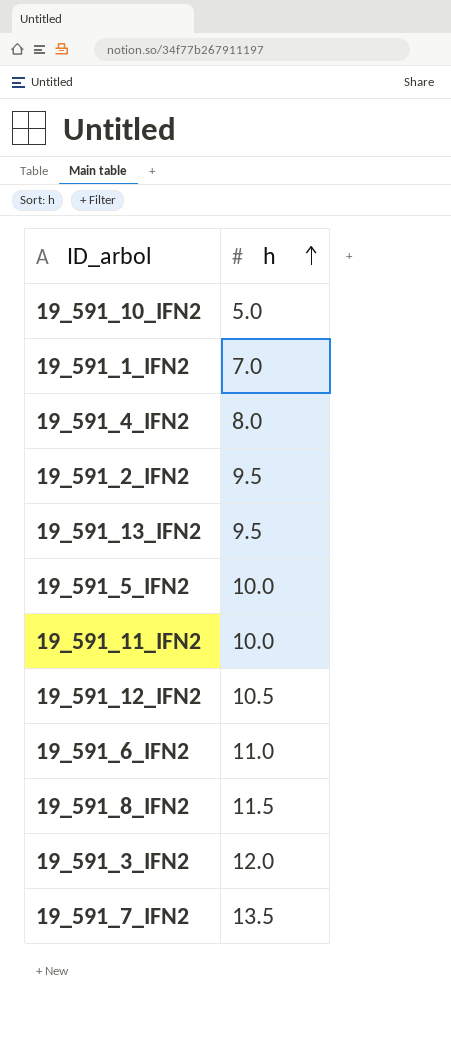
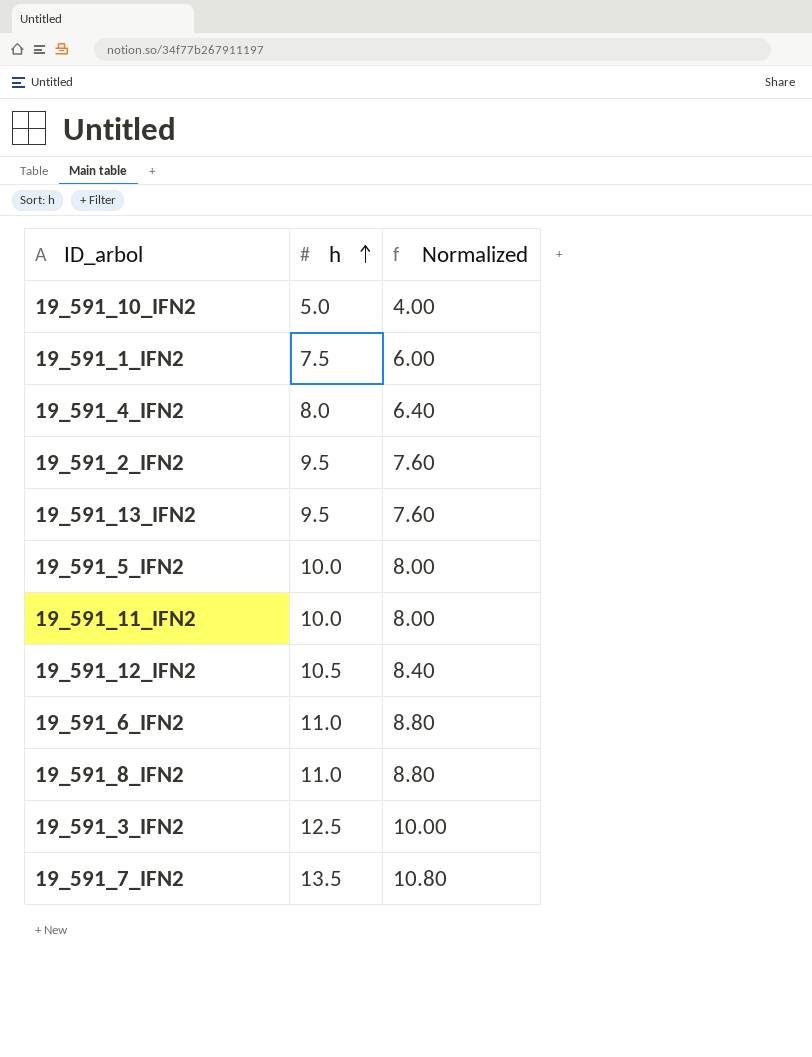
column Normalized | formula: none -> [h] * 0.8
19_591_1_IFN2 | h: 7.0 -> 7.5
19_591_8_IFN2 | h: 11.5 -> 11.0
19_591_3_IFN2 | h: 12.0 -> 12.5

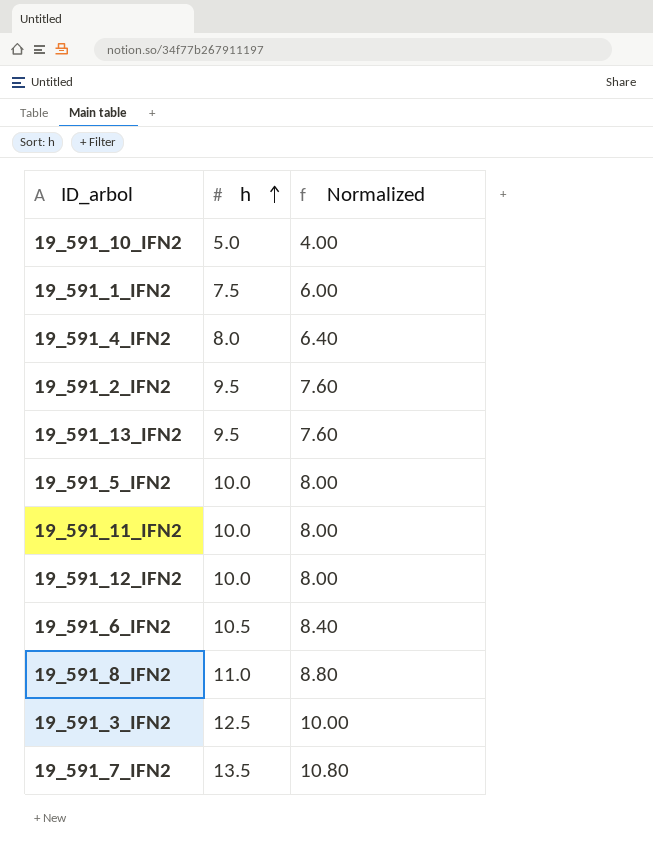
19_591_12_IFN2 | h: 10.5 -> 10.0
19_591_12_IFN2 | Normalized: 8.40 -> 8.00
19_591_6_IFN2 | h: 11.0 -> 10.5
19_591_6_IFN2 | Normalized: 8.80 -> 8.40

